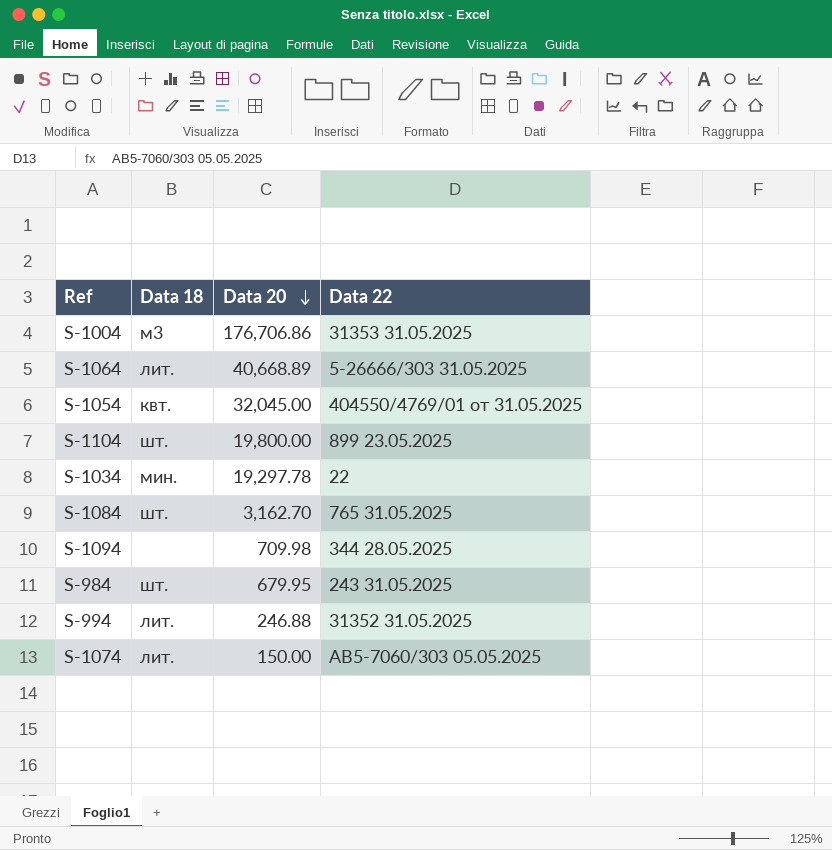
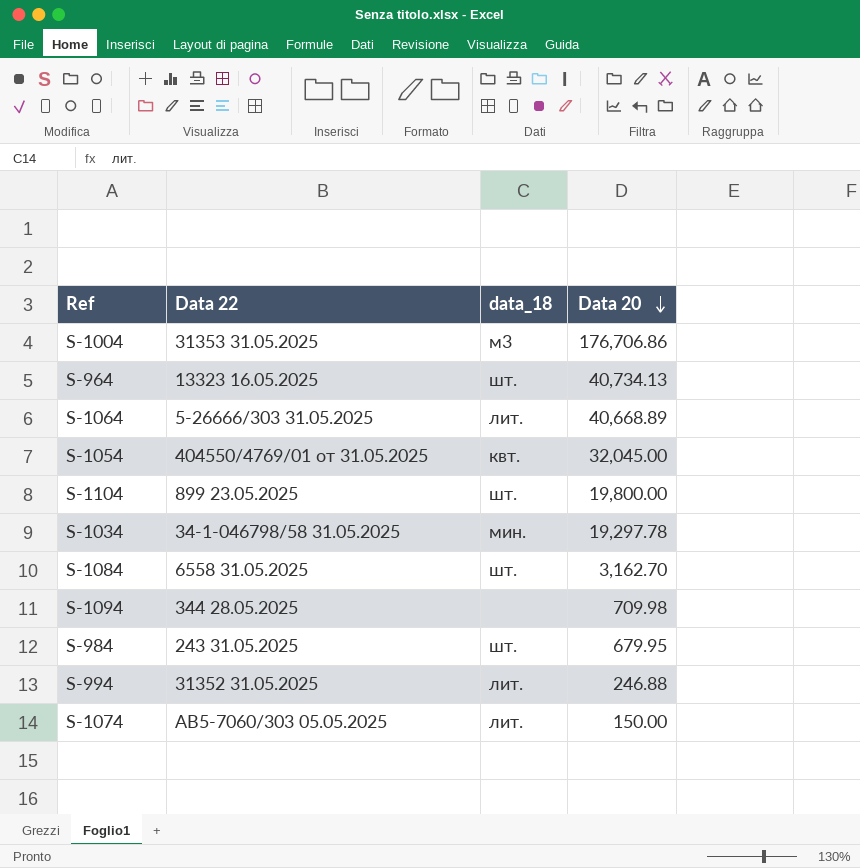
column Data 22 | position: 4 -> 2
column name: Data 18 -> data_18
row S-964: none -> 13323 16.05.2025 | шт. | 40,734.13
S-1034 | Data 22: 22 -> 34-1-046798/58 31.05.2025
S-1084 | Data 22: 765 31.05.2025 -> 6558 31.05.2025

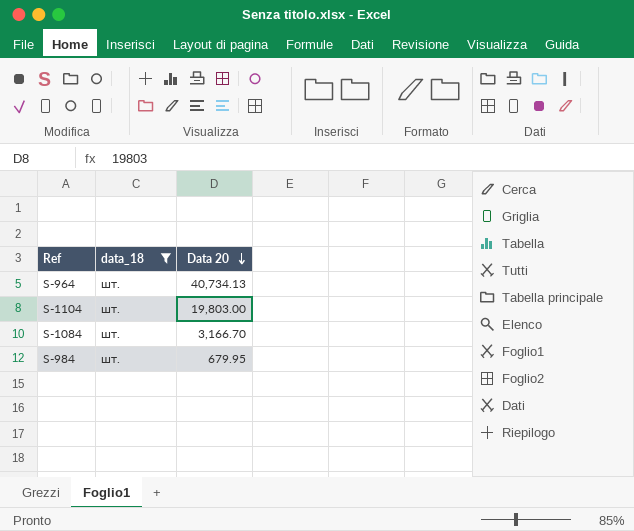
filter: none -> data_18 = шт.
column Data 22 | position: 2 -> none
S-1104 | Data 20: 19,800.00 -> 19,803.00
S-1084 | Data 20: 3,162.70 -> 3,166.70

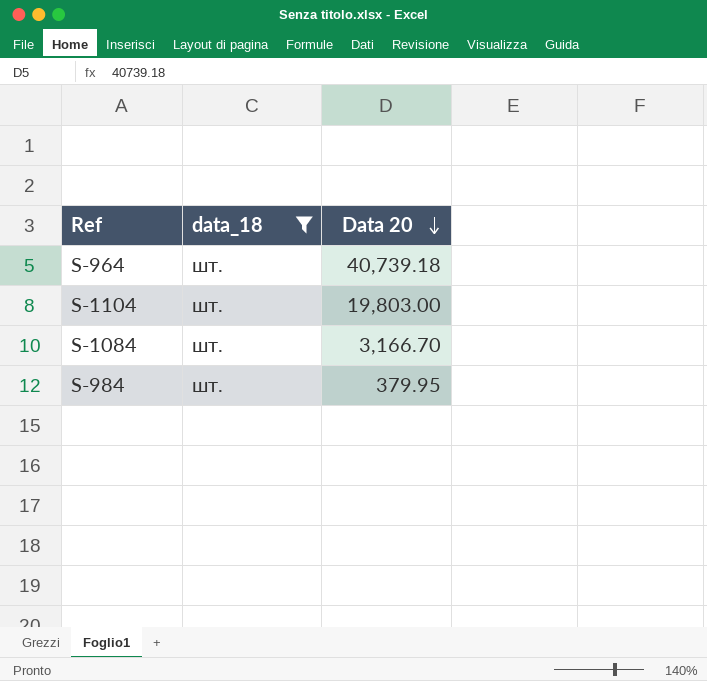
S-964 | Data 20: 40,734.13 -> 40,739.18
S-984 | Data 20: 679.95 -> 379.95

